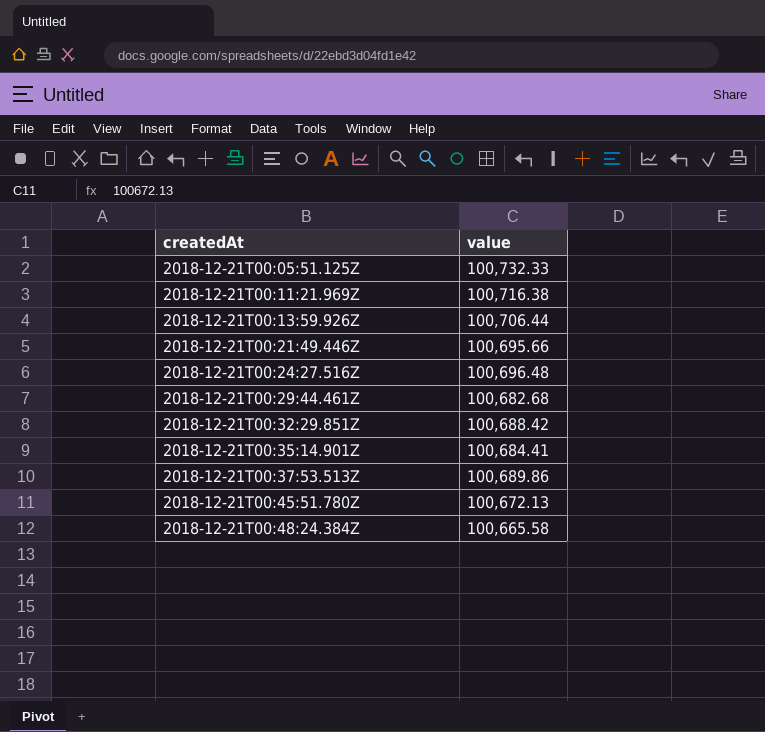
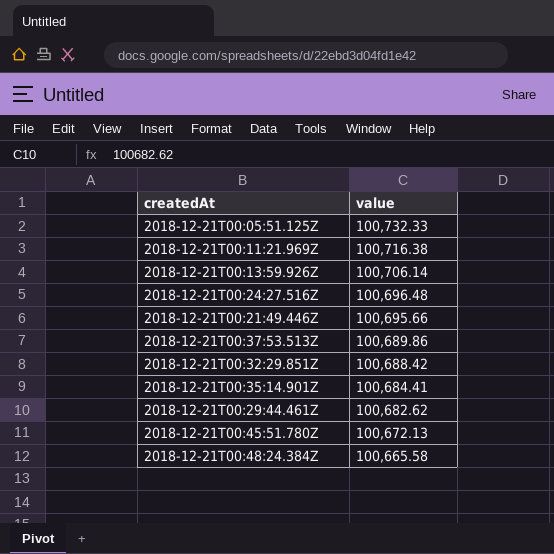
row order: createdAt ascending -> value descending
2018-12-21T00:13:59.926Z | value: 100,706.44 -> 100,706.14
2018-12-21T00:29:44.461Z | value: 100,682.68 -> 100,682.62

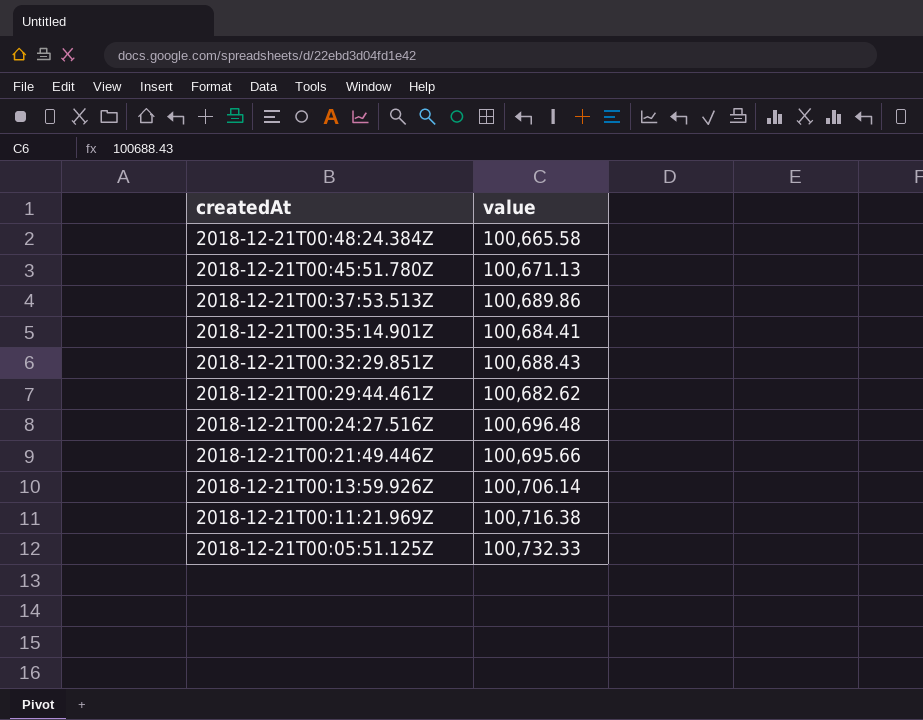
row order: value descending -> createdAt descending
2018-12-21T00:45:51.780Z | value: 100,672.13 -> 100,671.13
2018-12-21T00:32:29.851Z | value: 100,688.42 -> 100,688.43

